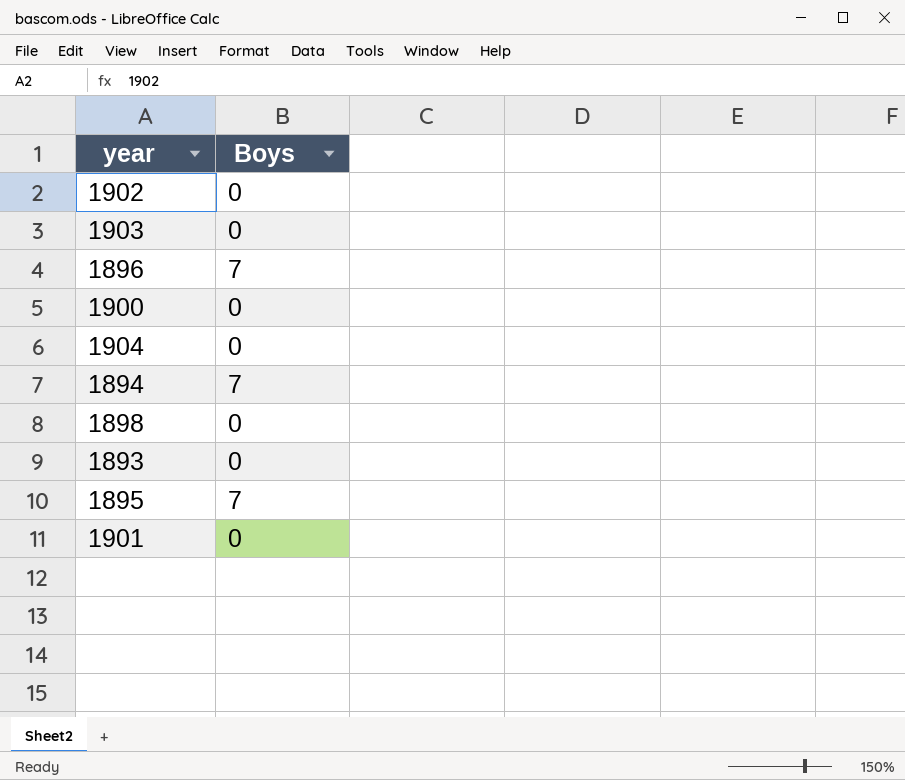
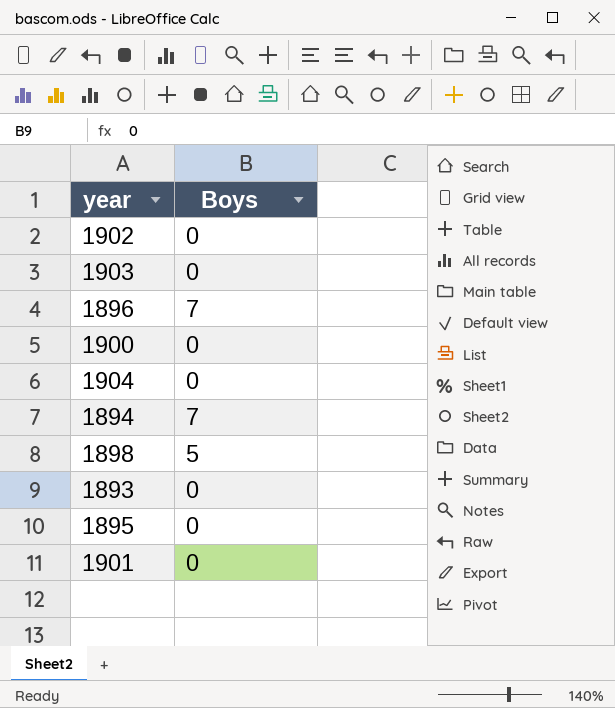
1898 | Boys: 0 -> 5
1895 | Boys: 7 -> 0

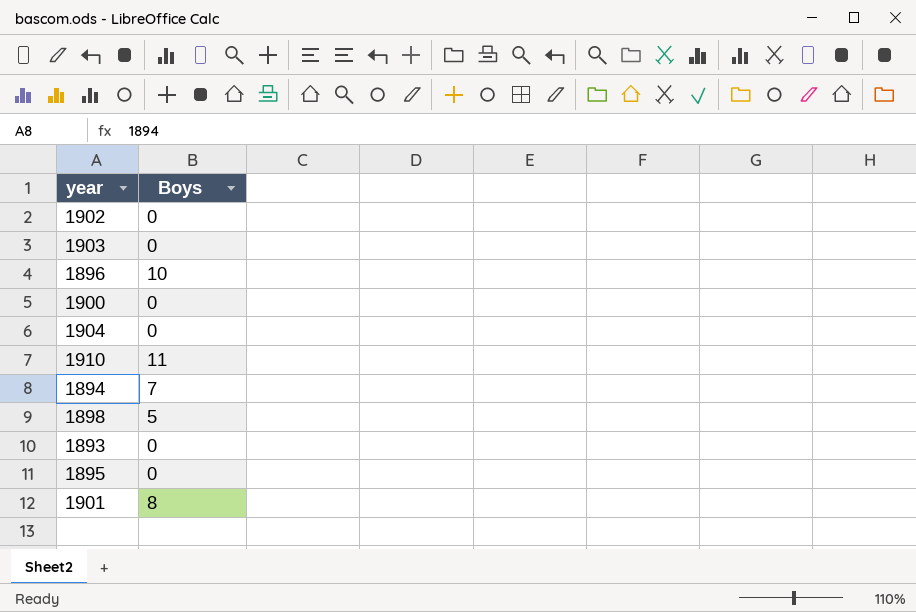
1896 | Boys: 7 -> 10
row 1910: none -> 11
1901 | Boys: 0 -> 8

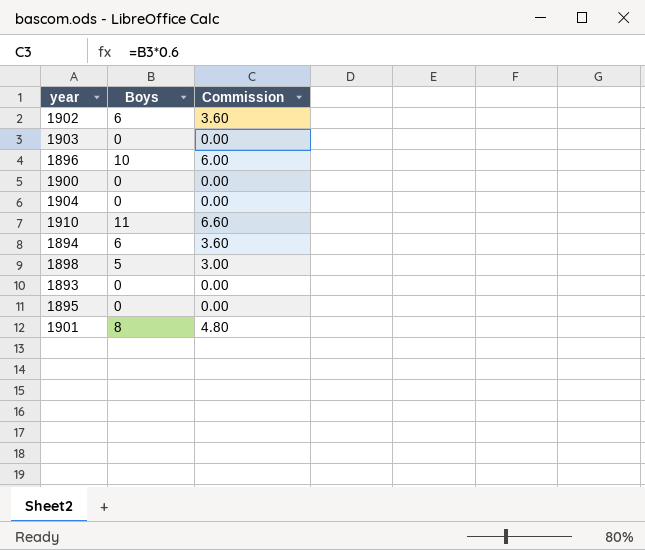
column Commission | formula: none -> [Boys] * 0.6
1902 | Boys: 0 -> 6
1894 | Boys: 7 -> 6

